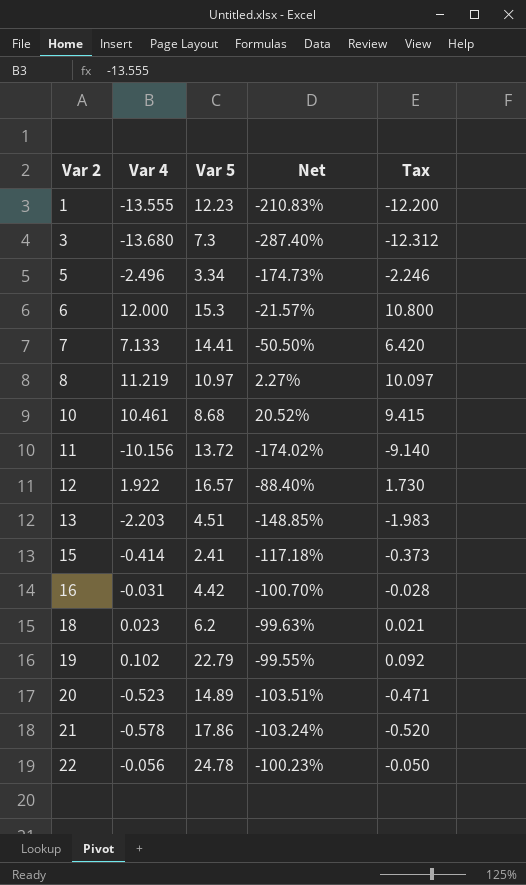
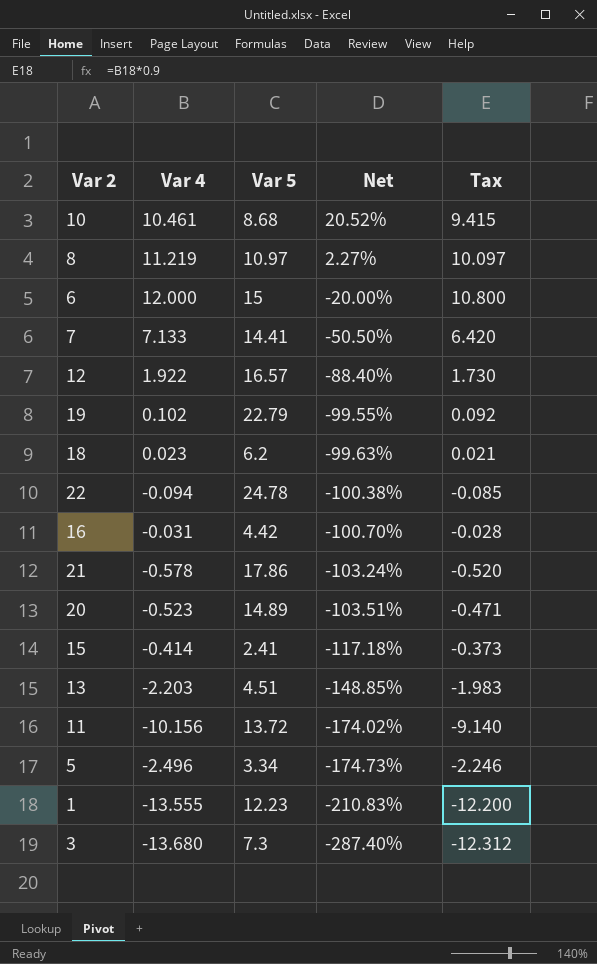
row order: Var 2 ascending -> Net descending
6 | Var 5: 15.3 -> 15
6 | Net: -21.57% -> -20.00%
22 | Var 4: -0.056 -> -0.094
22 | Net: -100.23% -> -100.38%
22 | Tax: -0.050 -> -0.085

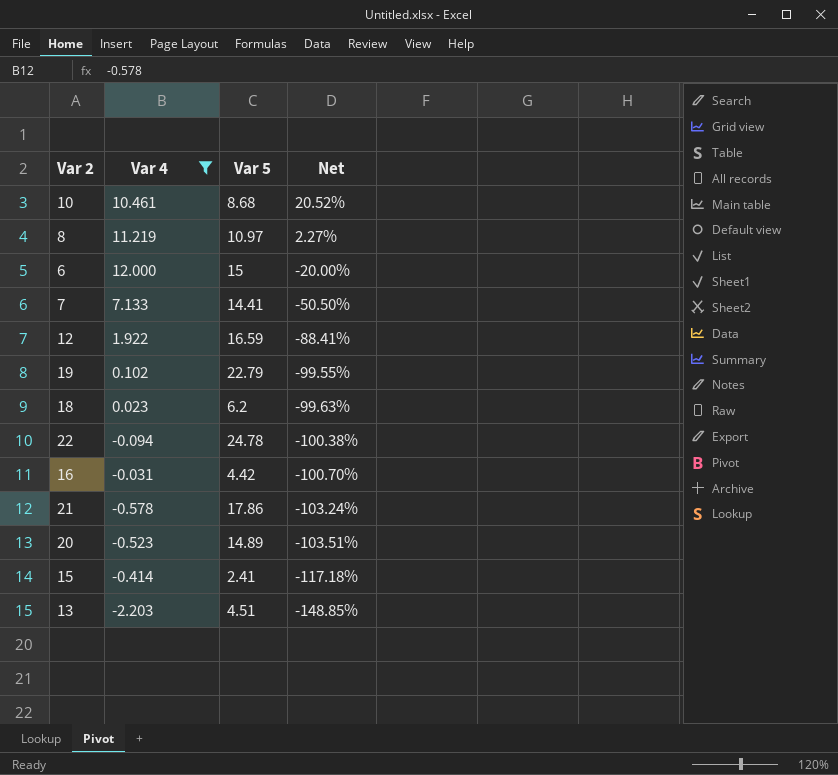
filter: none -> Var 4 >= -2.203
column Tax | formula: [Var 4] * 0.9 -> none
12 | Var 5: 16.57 -> 16.59
12 | Net: -88.40% -> -88.41%

